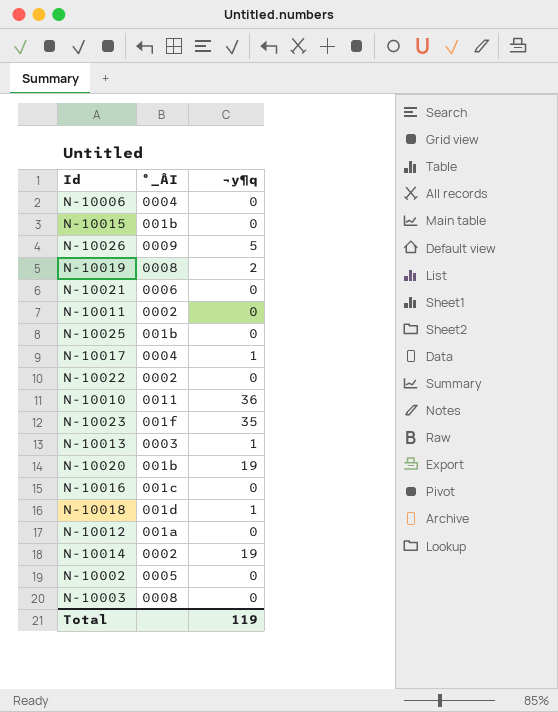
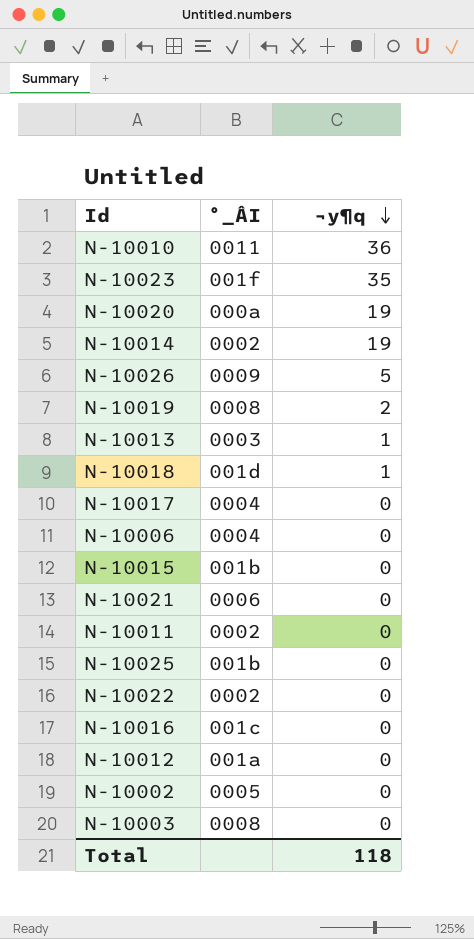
row order: none -> ¬y¶q descending
N-10020 | °_ÂI: 001b -> 000a
N-10017 | ¬y¶q: 1 -> 0
Total | ¬y¶q: 119 -> 118

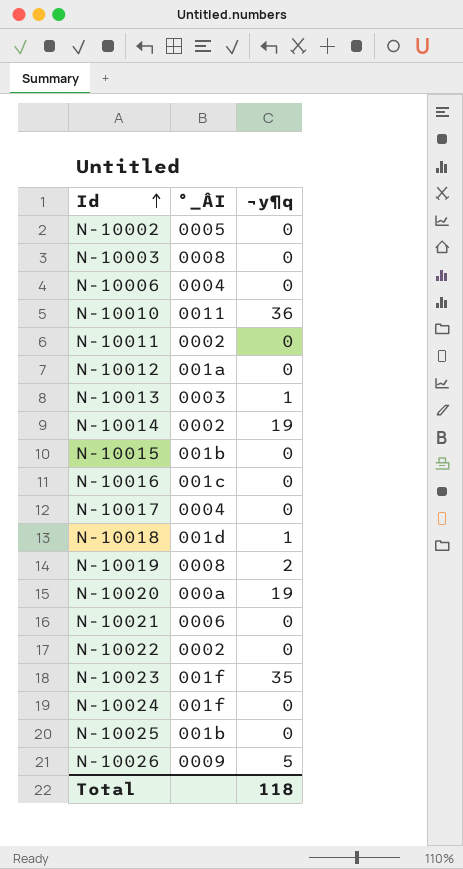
row order: ¬y¶q descending -> Id ascending
row N-10024: none -> 001f | 0

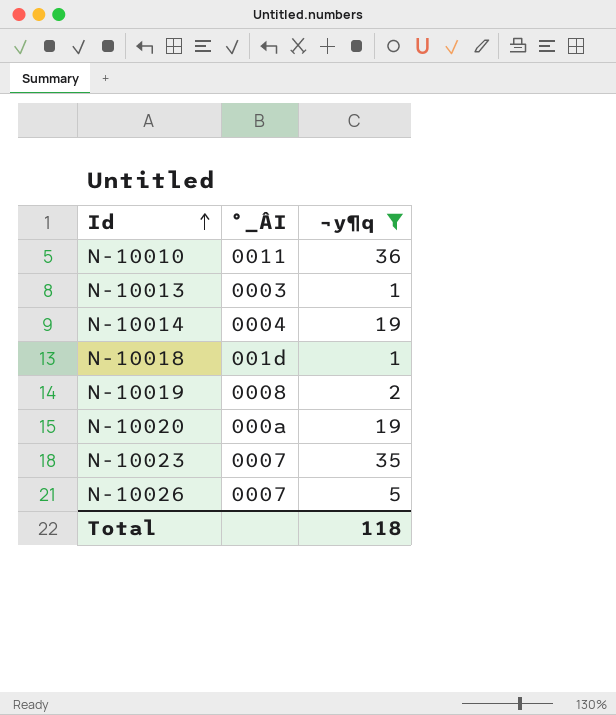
filter: none -> ¬y¶q != 0
N-10014 | °_ÂI: 0002 -> 0004
N-10023 | °_ÂI: 001f -> 0007
N-10026 | °_ÂI: 0009 -> 0007

